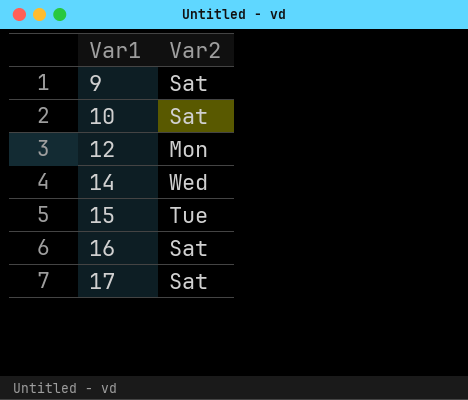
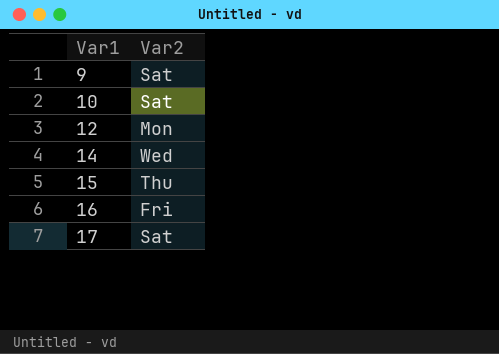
15 | Var2: Tue -> Thu
16 | Var2: Sat -> Fri

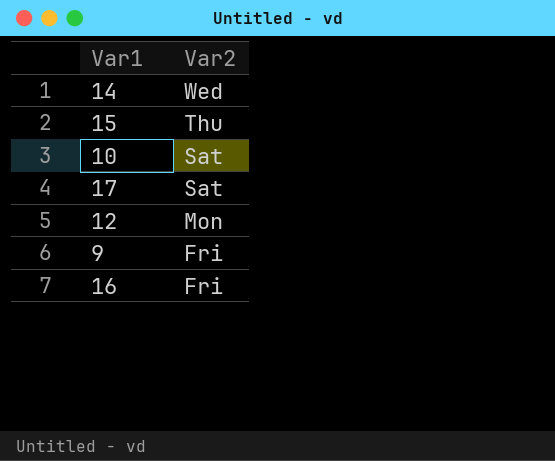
row order: Var1 ascending -> Var2 descending
9 | Var2: Sat -> Fri

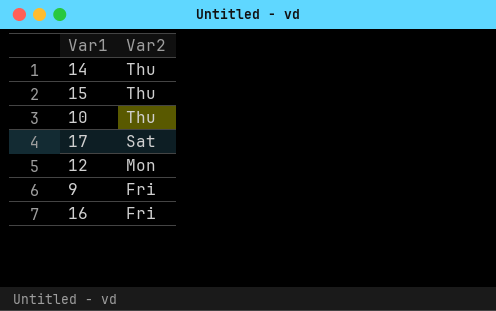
14 | Var2: Wed -> Thu
10 | Var2: Sat -> Thu

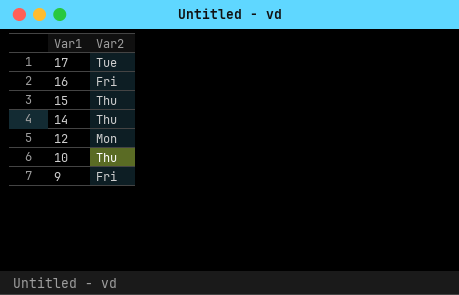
row order: Var2 descending -> Var1 descending
17 | Var2: Sat -> Tue

